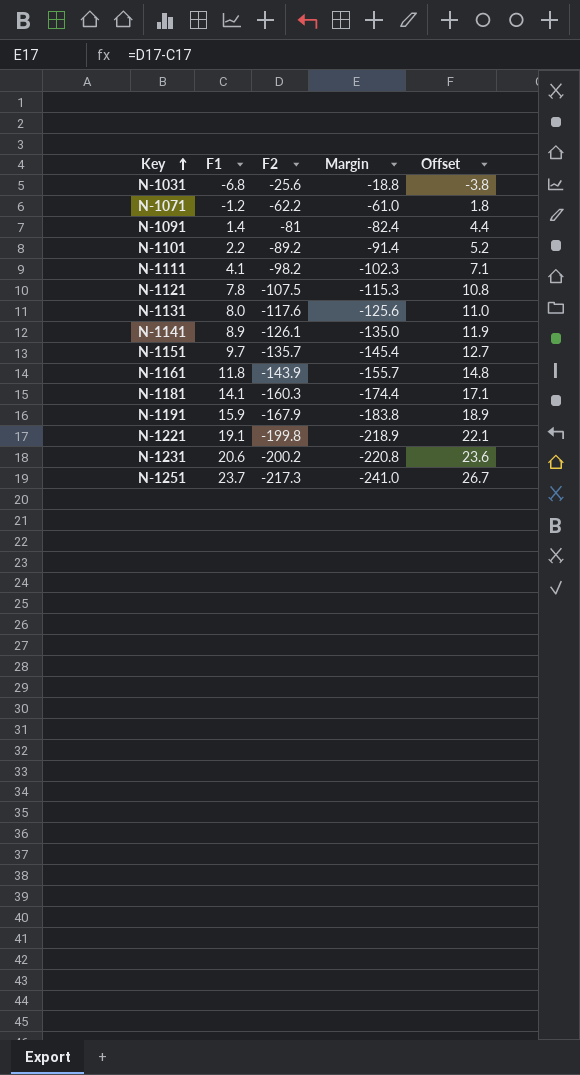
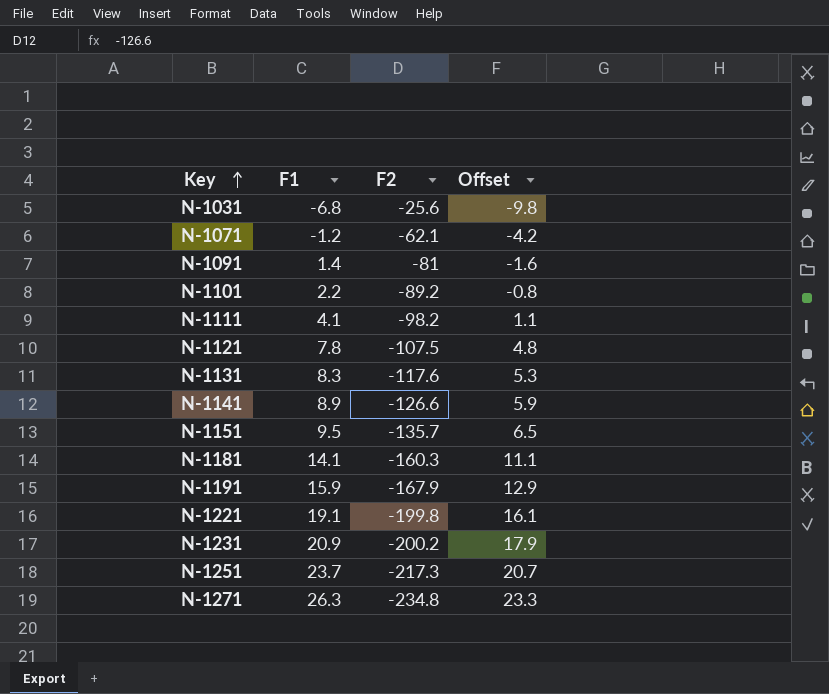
column Margin | formula: [F2] - [F1] -> none
column Offset | formula: [F1] + 3 -> [F1] - 3
row N-1161: 11.8 | -143.9 | -155.7 | 14.8 -> none
N-1071 | F2: -62.2 -> -62.1
N-1131 | F1: 8.0 -> 8.3
N-1141 | F2: -126.1 -> -126.6
N-1151 | F1: 9.7 -> 9.5
N-1231 | F1: 20.6 -> 20.9
row N-1271: none -> 26.3 | -234.8 | 23.3

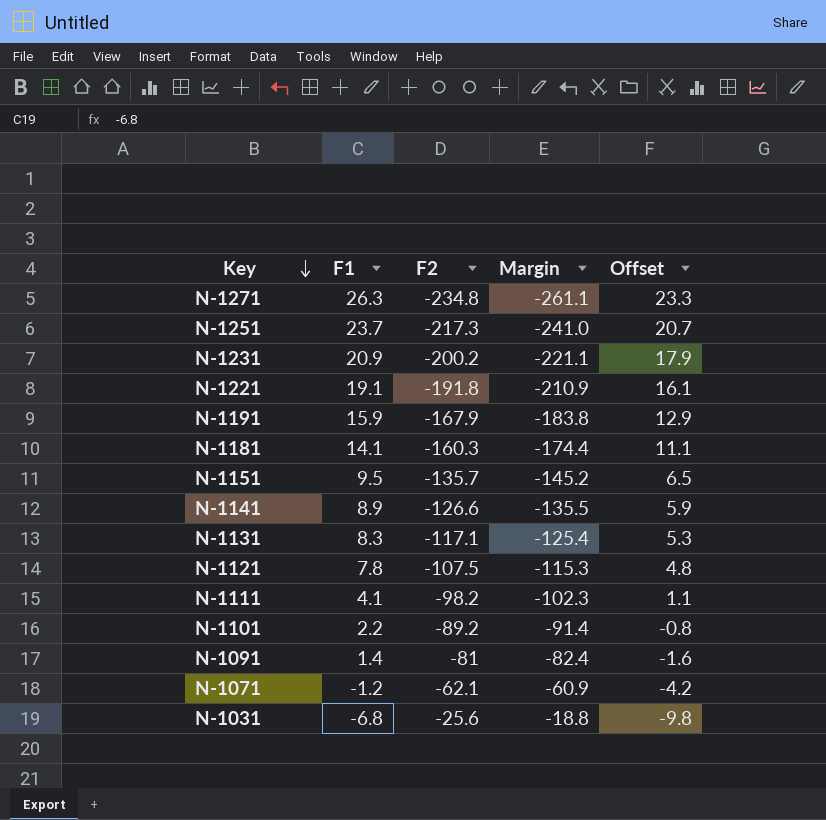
row order: Key ascending -> Key descending
column Margin | formula: none -> [F2] - [F1]
N-1221 | F2: -199.8 -> -191.8
N-1131 | F2: -117.6 -> -117.1

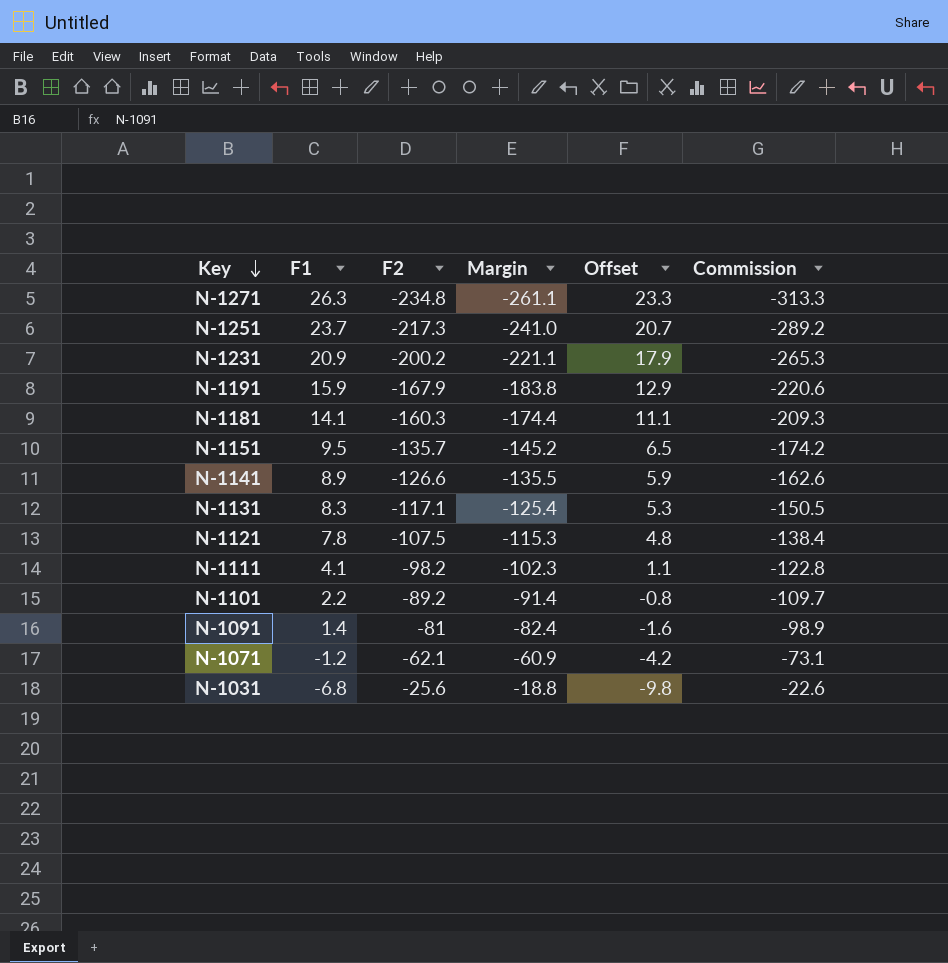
column Commission | formula: none -> [Margin] * 1.2
row N-1221: 19.1 | -191.8 | -210.9 | 16.1 -> none

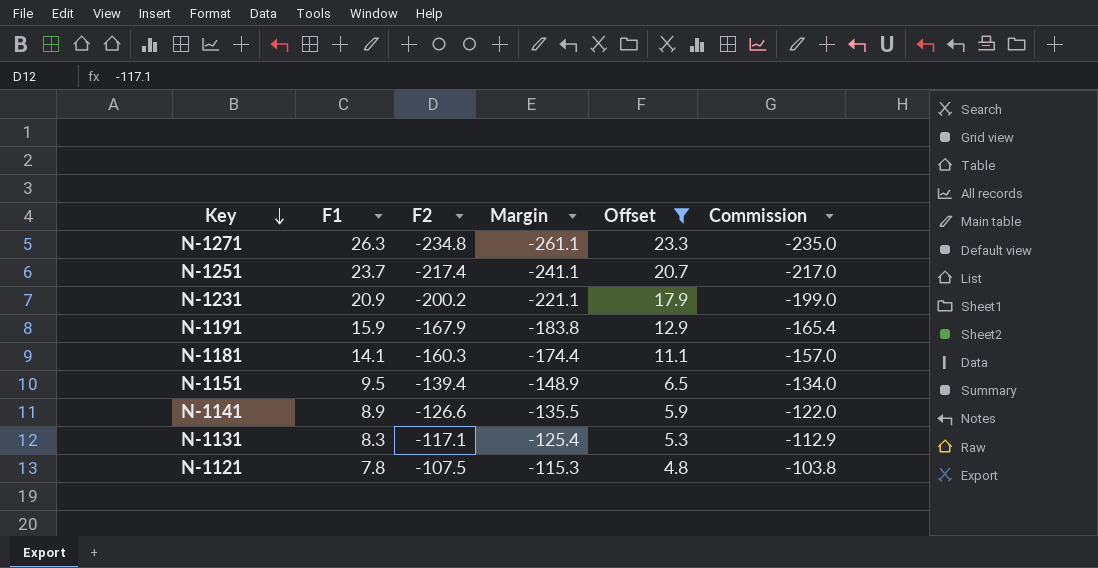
filter: none -> Offset >= 4.8
column Commission | formula: [Margin] * 1.2 -> [Margin] * 0.9
N-1251 | F2: -217.3 -> -217.4
N-1251 | Margin: -241.0 -> -241.1
N-1151 | F2: -135.7 -> -139.4
N-1151 | Margin: -145.2 -> -148.9

